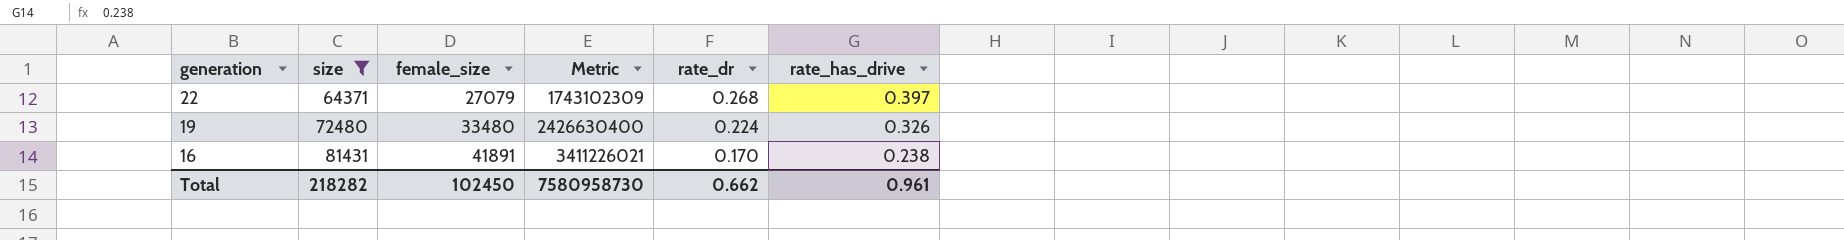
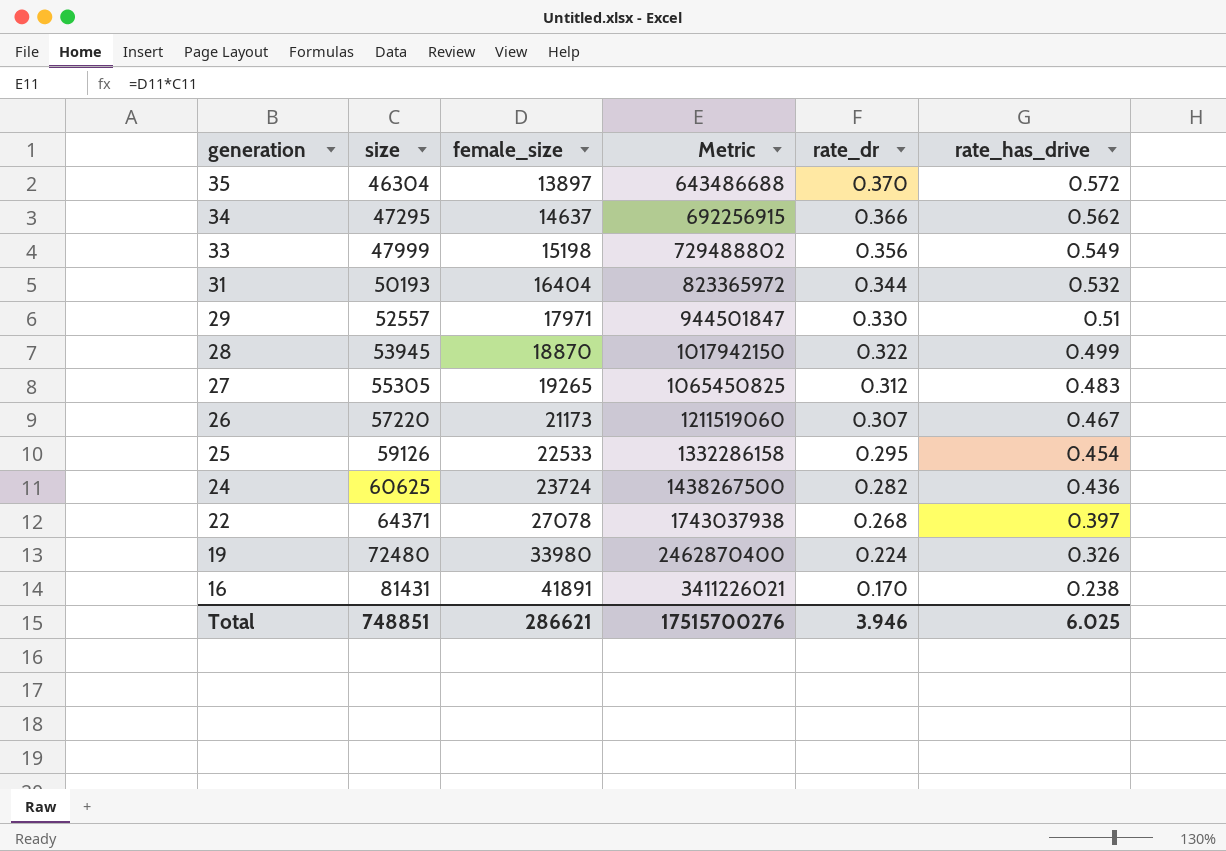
filter: size >= 64371 -> none
22 | female_size: 27079 -> 27078
22 | Metric: 1743102309 -> 1743037938
19 | female_size: 33480 -> 33980
19 | Metric: 2426630400 -> 2462870400
Total | size: 218282 -> 748851
Total | female_size: 102450 -> 286621
Total | Metric: 7580958730 -> 17515700276
Total | rate_dr: 0.662 -> 3.946
Total | rate_has_drive: 0.961 -> 6.025

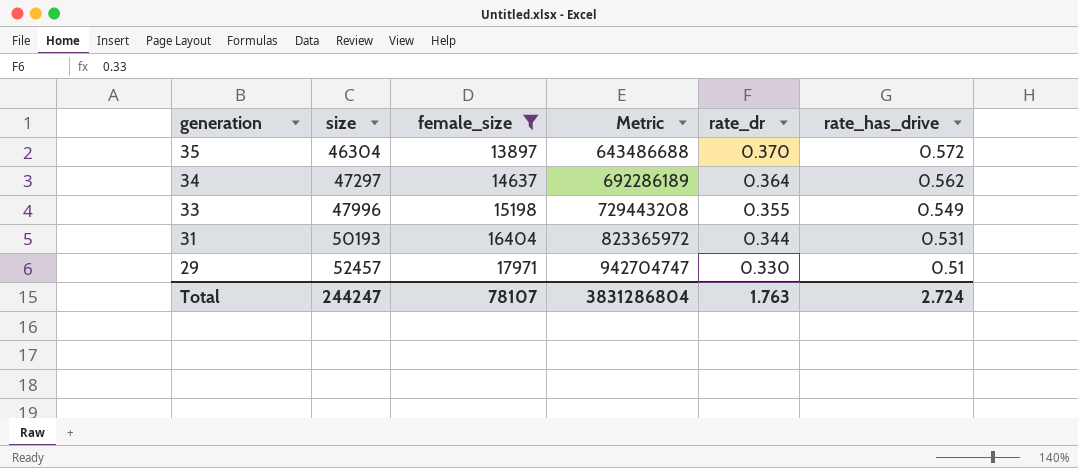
filter: none -> female_size <= 17971
34 | size: 47295 -> 47297
34 | Metric: 692256915 -> 692286189
34 | rate_dr: 0.366 -> 0.364
33 | size: 47999 -> 47996
33 | Metric: 729488802 -> 729443208
33 | rate_dr: 0.356 -> 0.355
31 | rate_has_drive: 0.532 -> 0.531
29 | size: 52557 -> 52457
29 | Metric: 944501847 -> 942704747
Total | size: 748851 -> 244247
Total | female_size: 286621 -> 78107
Total | Metric: 17515700276 -> 3831286804
Total | rate_dr: 3.946 -> 1.763
Total | rate_has_drive: 6.025 -> 2.724

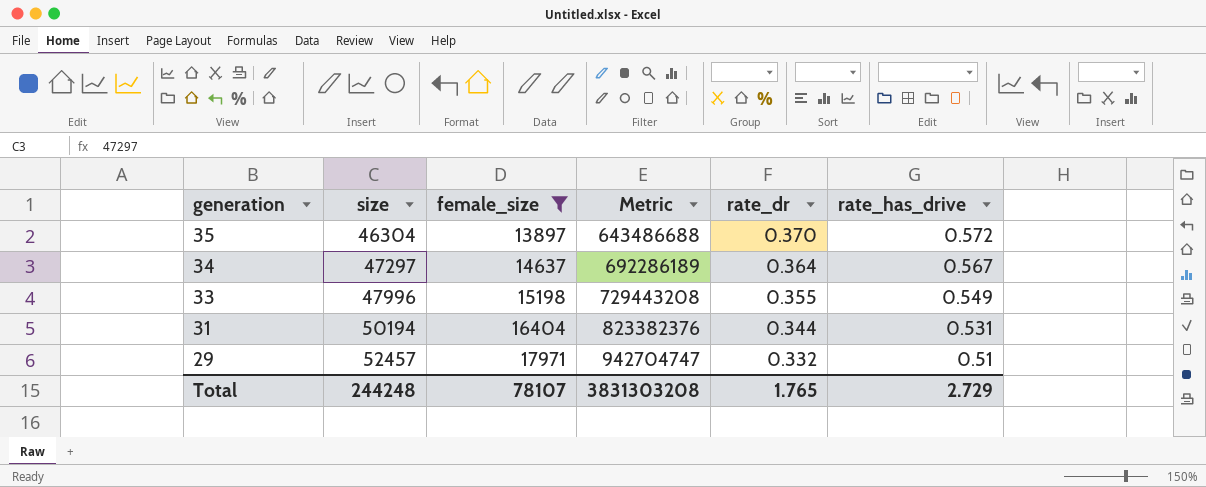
34 | rate_has_drive: 0.562 -> 0.567
31 | size: 50193 -> 50194
31 | Metric: 823365972 -> 823382376
29 | rate_dr: 0.330 -> 0.332
Total | size: 244247 -> 244248
Total | Metric: 3831286804 -> 3831303208
Total | rate_dr: 1.763 -> 1.765
Total | rate_has_drive: 2.724 -> 2.729

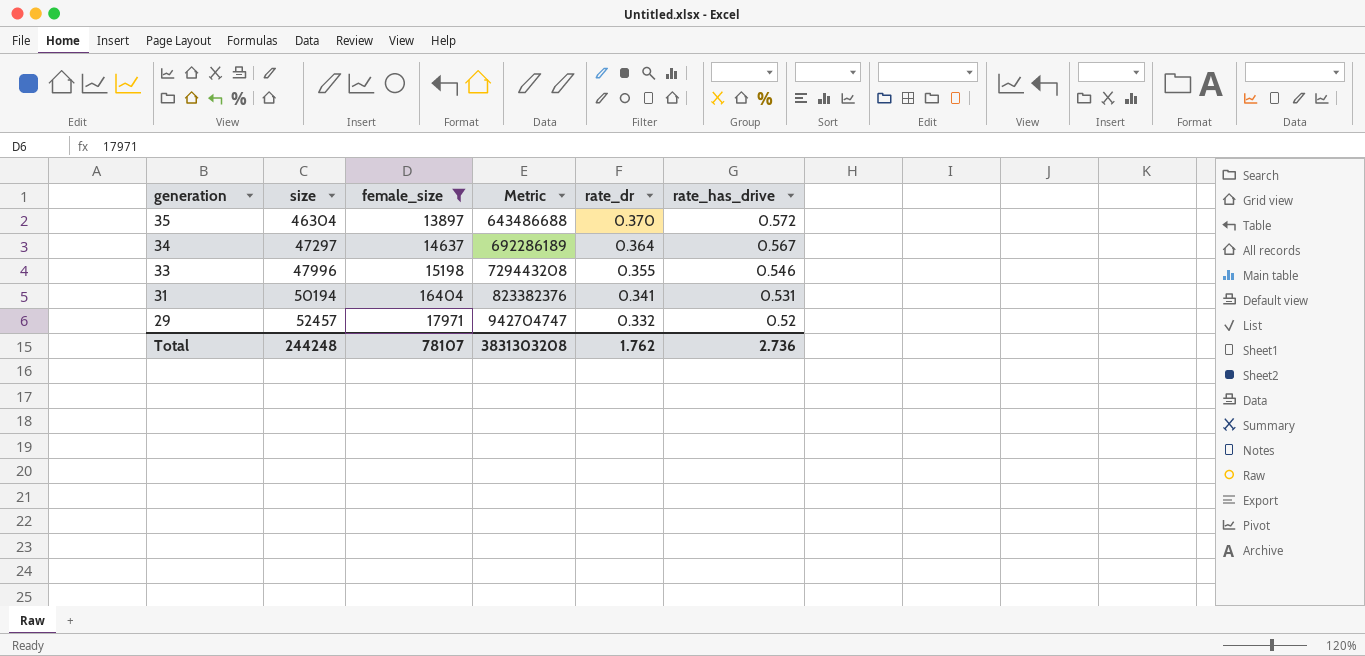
33 | rate_has_drive: 0.549 -> 0.546
31 | rate_dr: 0.344 -> 0.341
29 | rate_has_drive: 0.51 -> 0.52
Total | rate_dr: 1.765 -> 1.762
Total | rate_has_drive: 2.729 -> 2.736

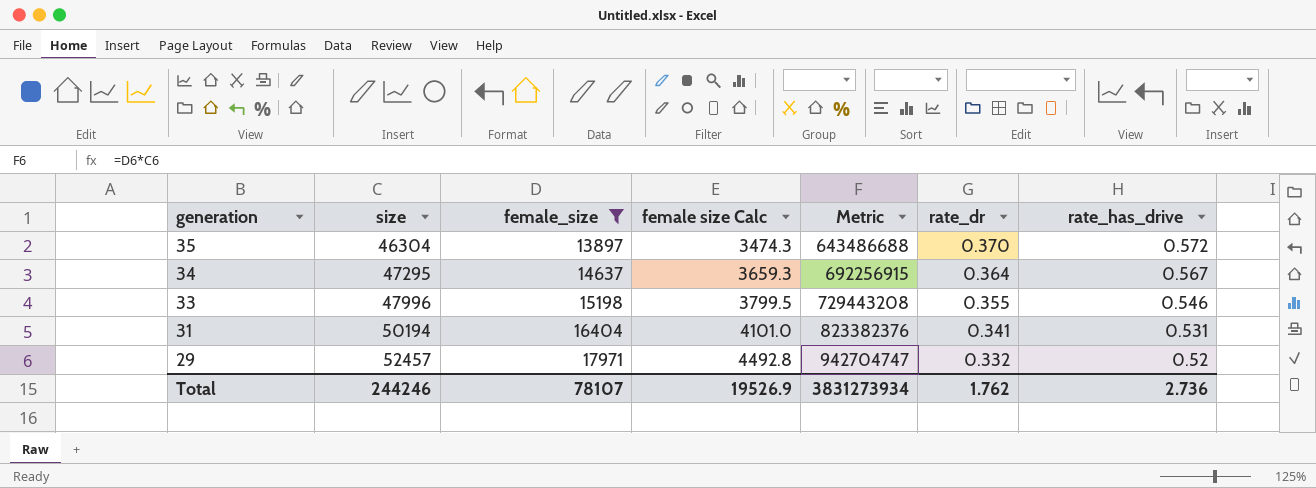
column female size Calc | formula: none -> [female_size] * 0.25
34 | size: 47297 -> 47295
34 | Metric: 692286189 -> 692256915
Total | size: 244248 -> 244246
Total | Metric: 3831303208 -> 3831273934

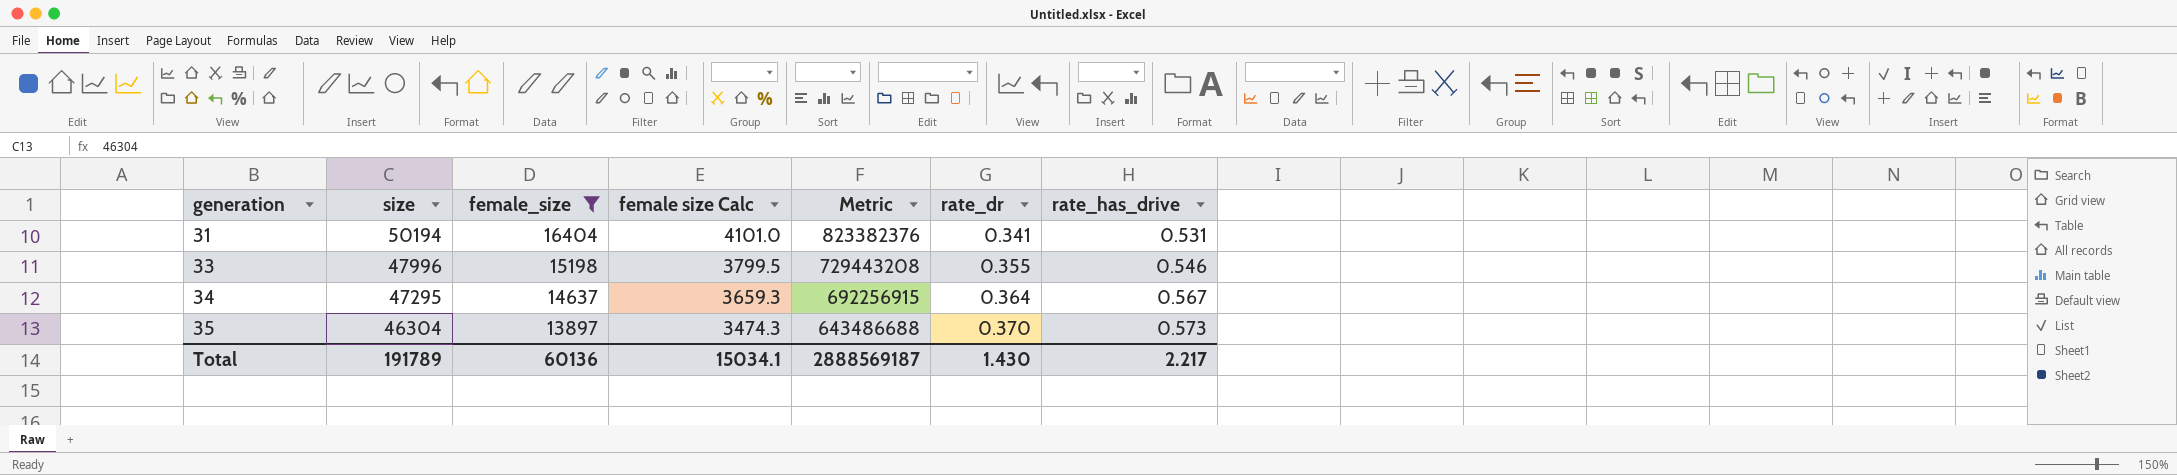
row order: generation descending -> generation ascending
row 29: 52457 | 17971 | 4492.8 | 942704747 | 0.332 | 0.52 -> none
35 | rate_has_drive: 0.572 -> 0.573
Total | size: 244246 -> 191789
Total | female_size: 78107 -> 60136
Total | female size Calc: 19526.9 -> 15034.1
Total | Metric: 3831273934 -> 2888569187
Total | rate_dr: 1.762 -> 1.430
Total | rate_has_drive: 2.736 -> 2.217

